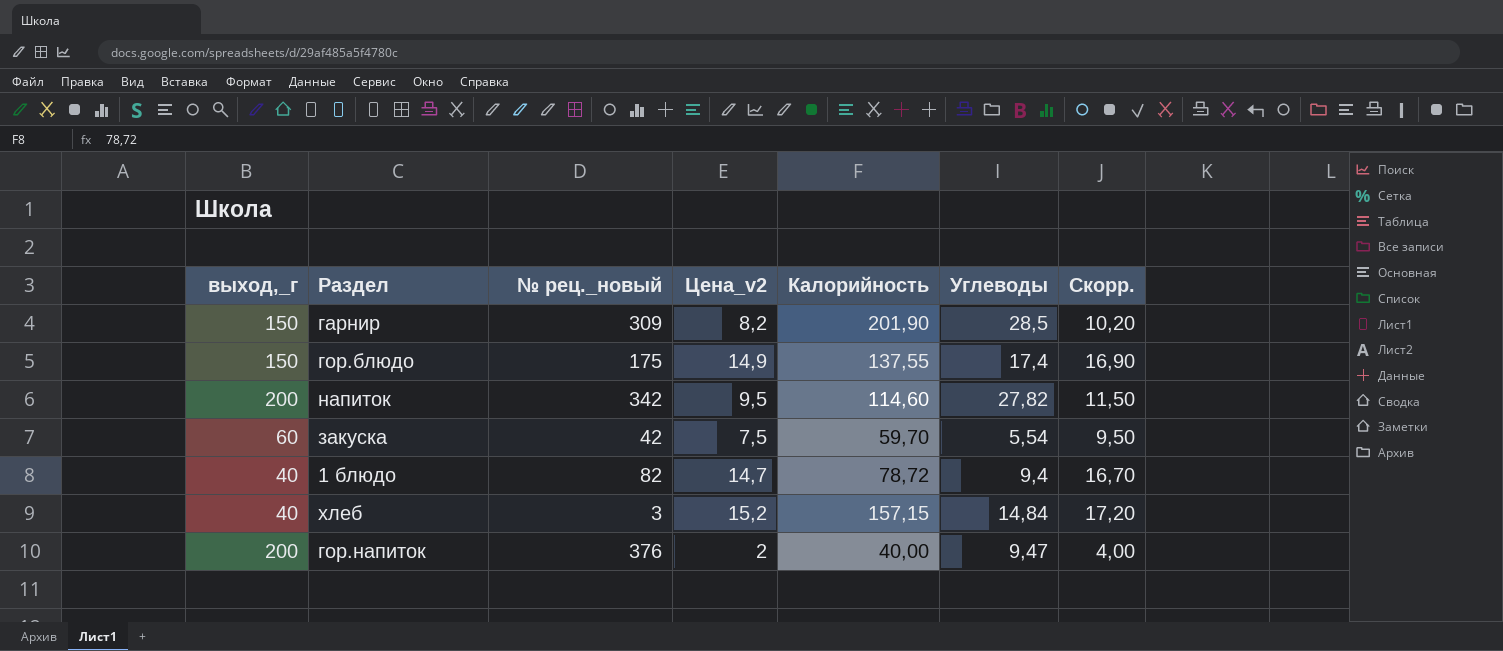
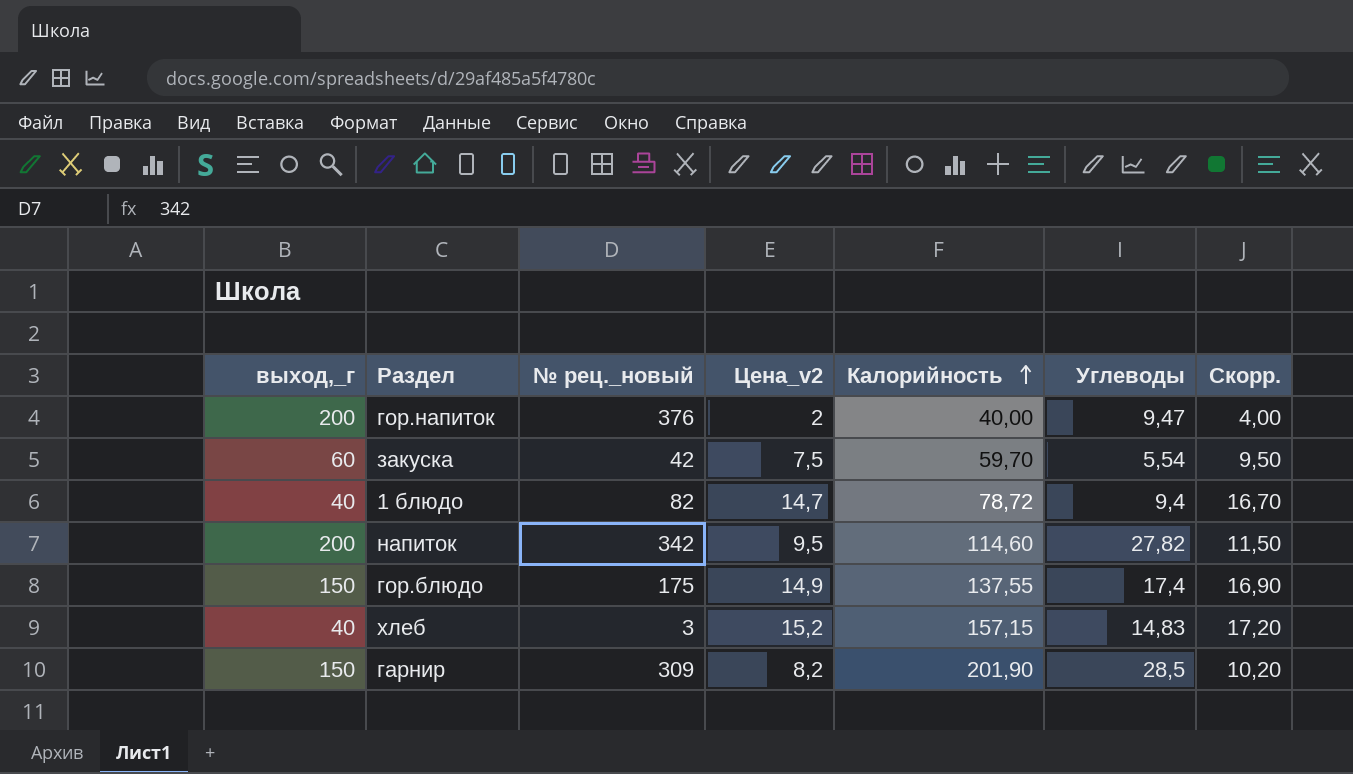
row order: none -> Калорийность ascending
хлеб | Углеводы: 14,84 -> 14,83

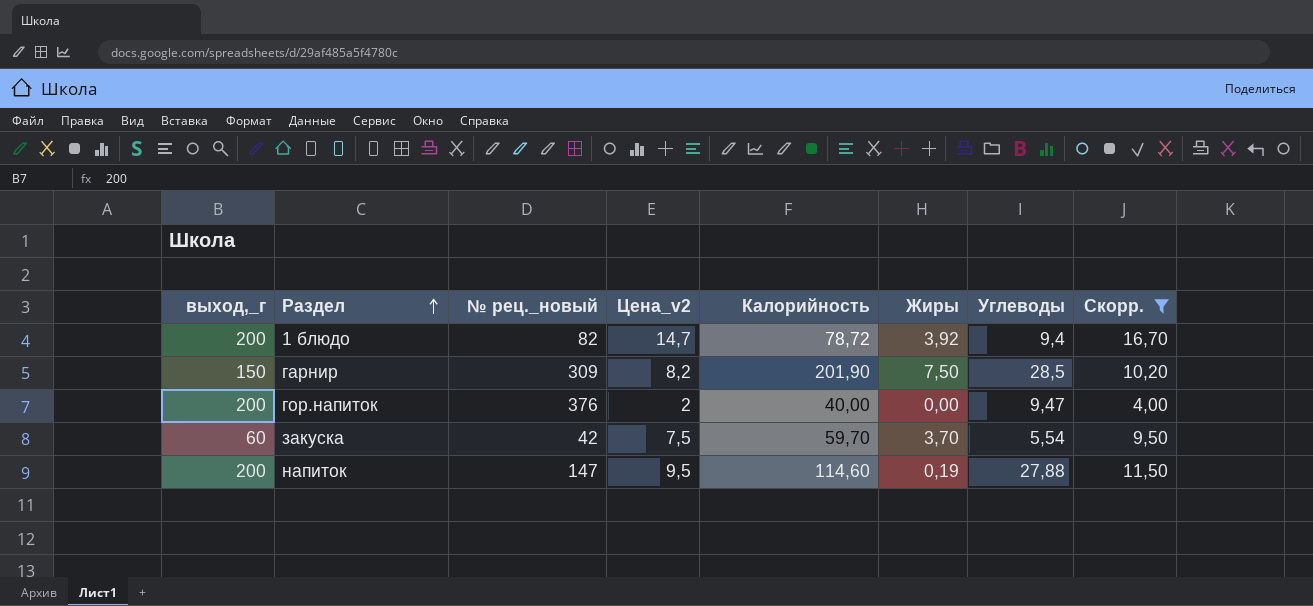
filter: none -> Скорр. <= 16,70
row order: Калорийность ascending -> Раздел ascending
column Жиры | position: none -> 6
1 блюдо | выход,_г: 40 -> 200
напиток | № рец._новый: 342 -> 147
напиток | Углеводы: 27,82 -> 27,88

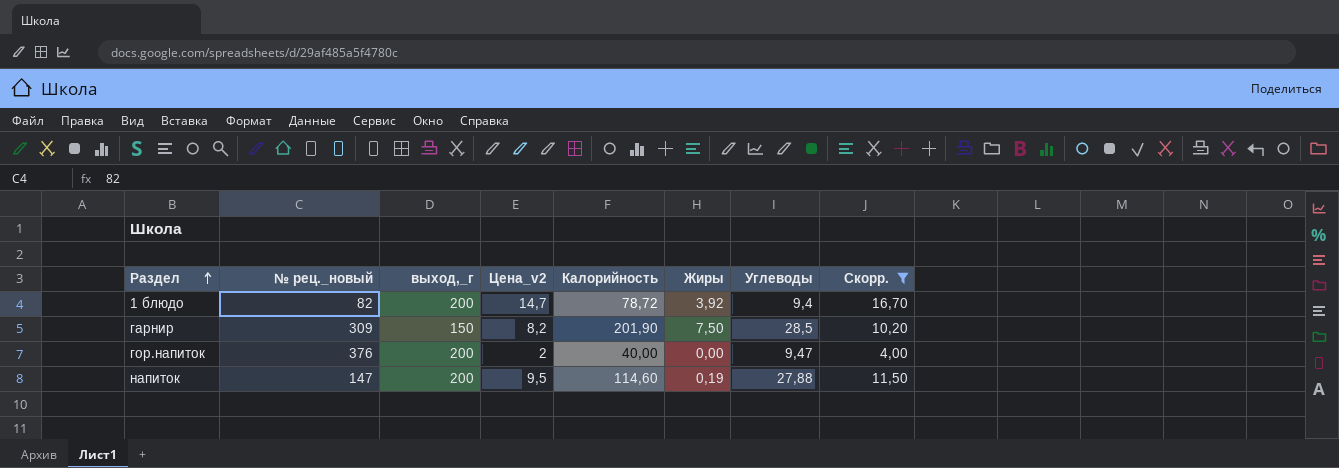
column выход,_г | position: 1 -> 3
row закуска: 60 | 42 | 7,5 | 59,70 | 3,70 | 5,54 | 9,50 -> none

